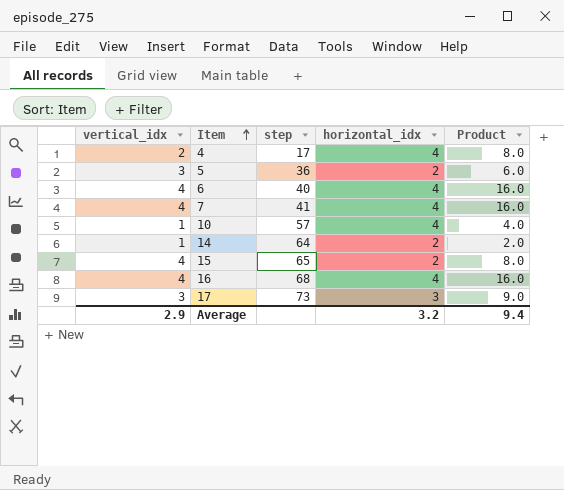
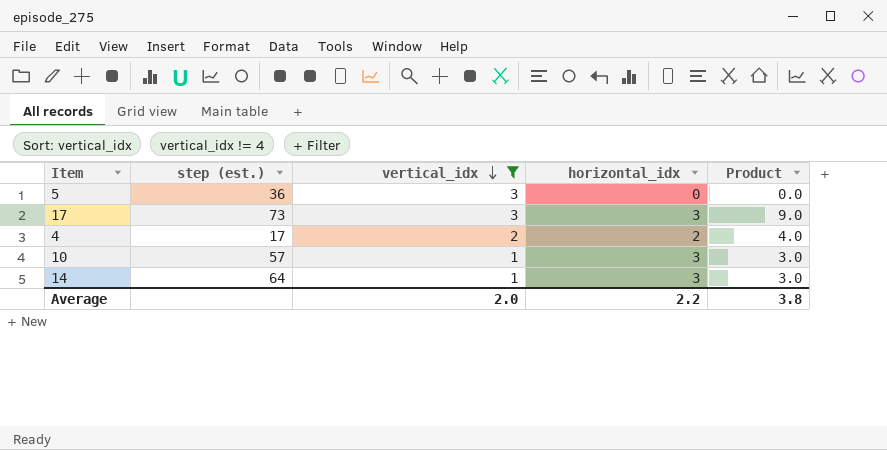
filter: none -> vertical_idx != 4
row order: Item ascending -> vertical_idx descending
column name: step -> step (est.)
column vertical_idx | position: 1 -> 3
5 | horizontal_idx: 2 -> 0
5 | Product: 6.0 -> 0.0
4 | horizontal_idx: 4 -> 2
4 | Product: 8.0 -> 4.0
10 | horizontal_idx: 4 -> 3
10 | Product: 4.0 -> 3.0
14 | horizontal_idx: 2 -> 3
14 | Product: 2.0 -> 3.0
Average | vertical_idx: 2.9 -> 2.0
Average | horizontal_idx: 3.2 -> 2.2
Average | Product: 9.4 -> 3.8

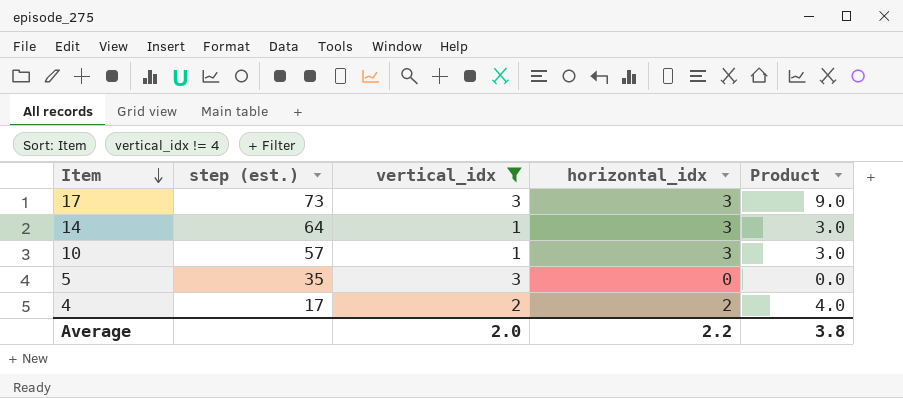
row order: vertical_idx descending -> Item descending
5 | step (est.): 36 -> 35

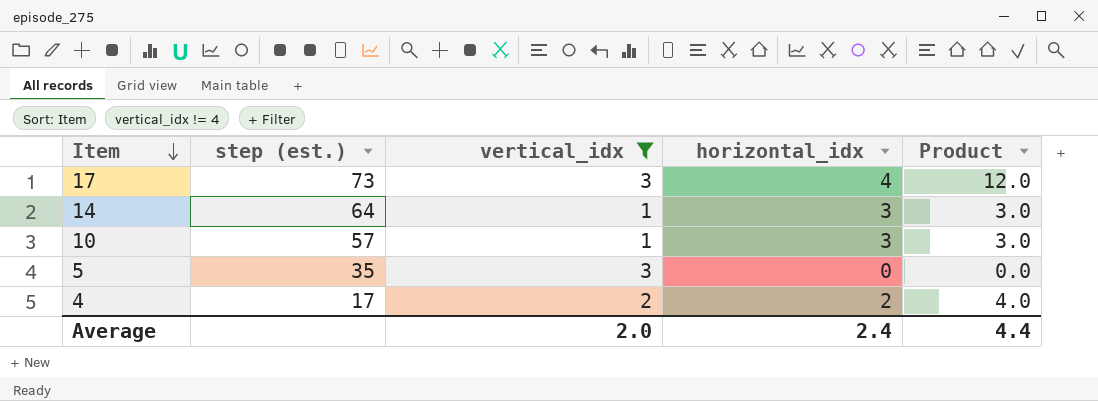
17 | horizontal_idx: 3 -> 4
17 | Product: 9.0 -> 12.0
Average | horizontal_idx: 2.2 -> 2.4
Average | Product: 3.8 -> 4.4

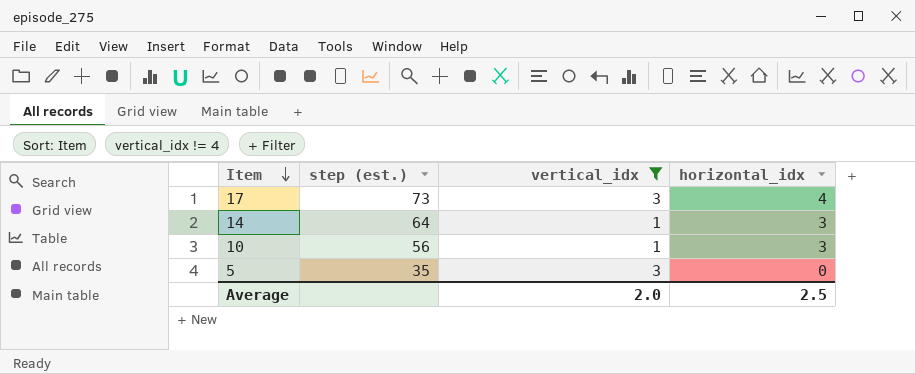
column Product | formula: [vertical_idx] * [horizontal_idx] -> none
row 4: 17 | 2 | 2 | 4.0 -> none
10 | step (est.): 57 -> 56
Average | horizontal_idx: 2.4 -> 2.5

